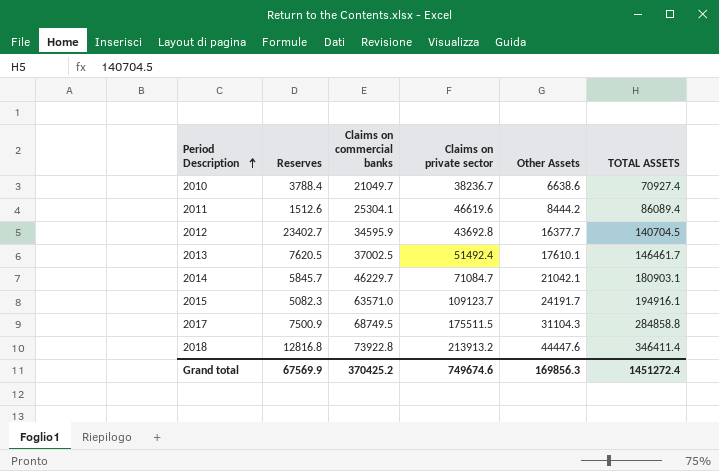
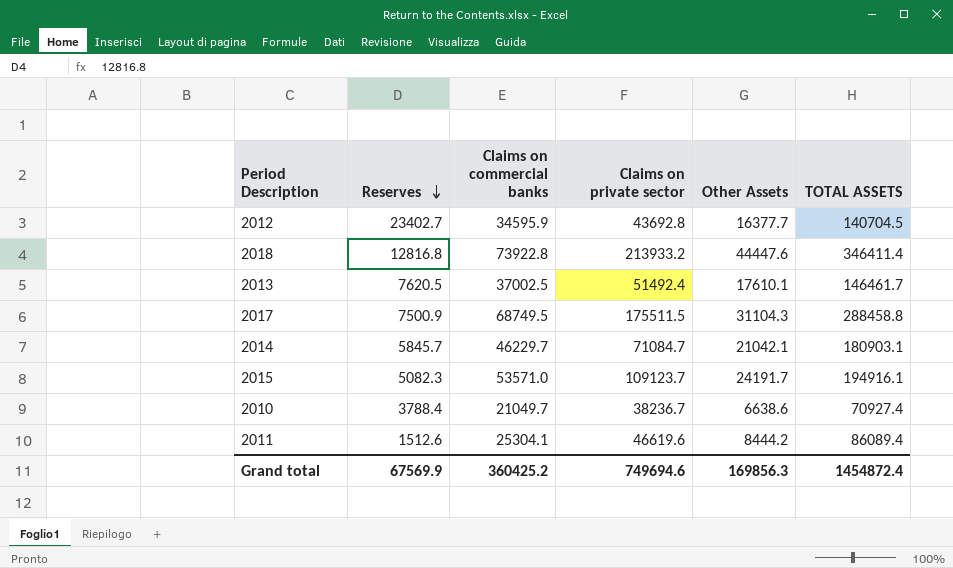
row order: Period Description ascending -> Reserves descending
2018 | Claims on private sector: 213913.2 -> 213933.2
2017 | TOTAL ASSETS: 284858.8 -> 288458.8
2015 | Claims on commercial banks: 63571.0 -> 53571.0
Grand total | Claims on commercial banks: 370425.2 -> 360425.2
Grand total | Claims on private sector: 749674.6 -> 749694.6
Grand total | TOTAL ASSETS: 1451272.4 -> 1454872.4

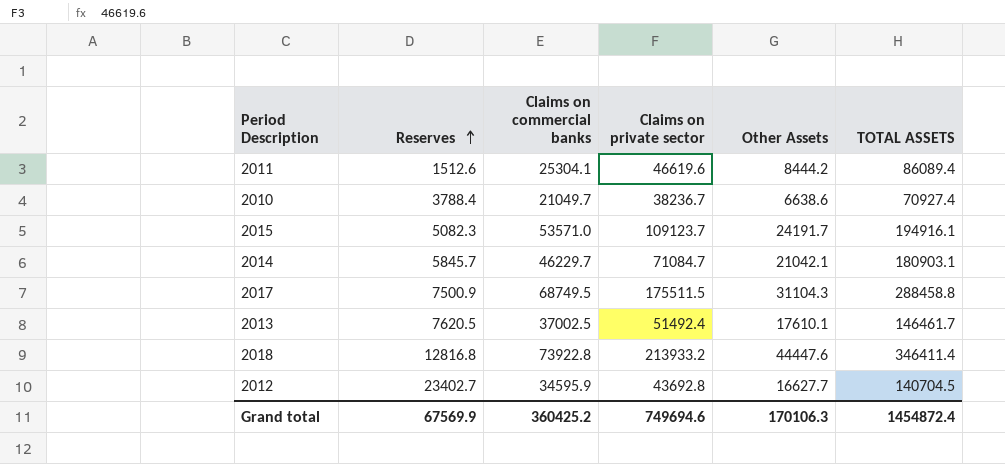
row order: Reserves descending -> Reserves ascending
2012 | Other Assets: 16377.7 -> 16627.7
Grand total | Other Assets: 169856.3 -> 170106.3

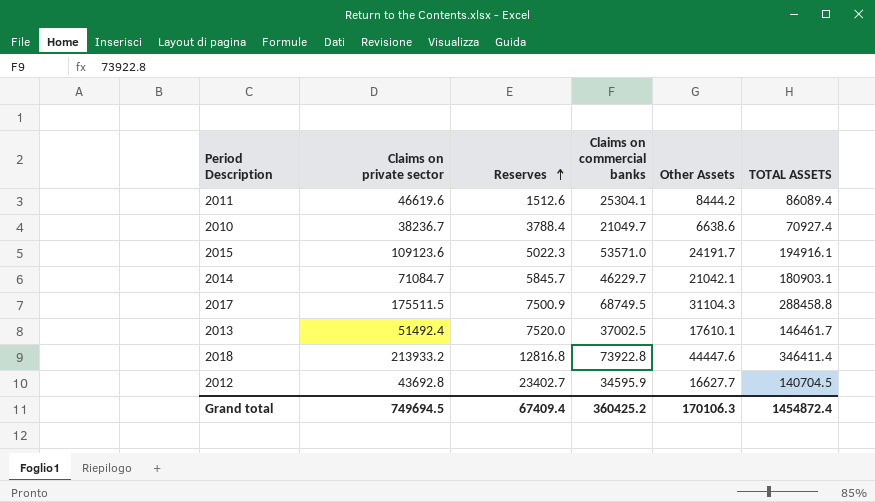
column Claims on private sector | position: 4 -> 2
2015 | Claims on private sector: 109123.7 -> 109123.6
2015 | Reserves: 5082.3 -> 5022.3
2013 | Reserves: 7620.5 -> 7520.0
Grand total | Claims on private sector: 749694.6 -> 749694.5
Grand total | Reserves: 67569.9 -> 67409.4

